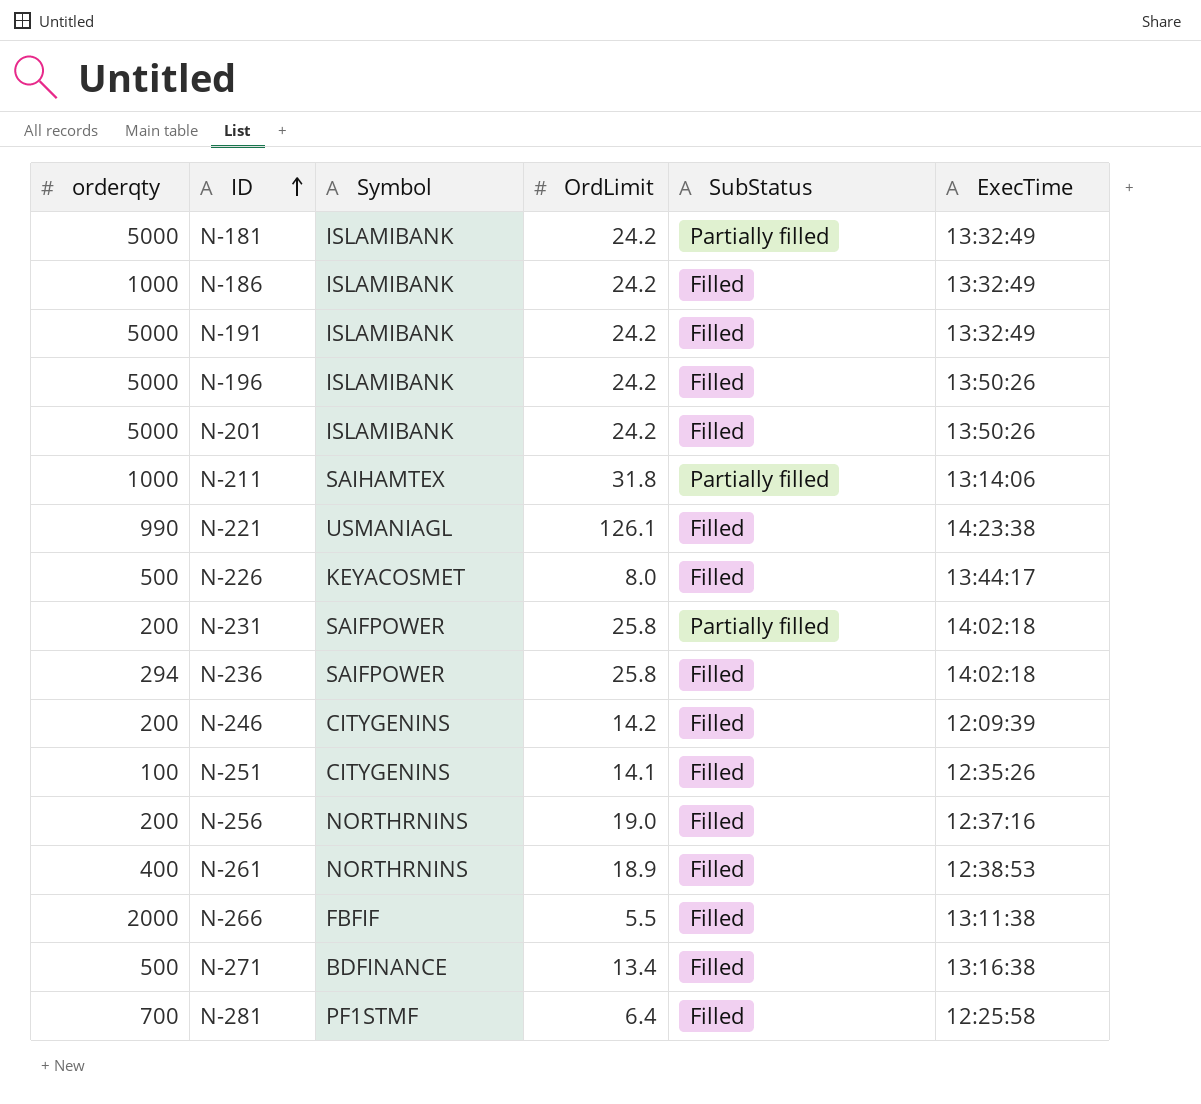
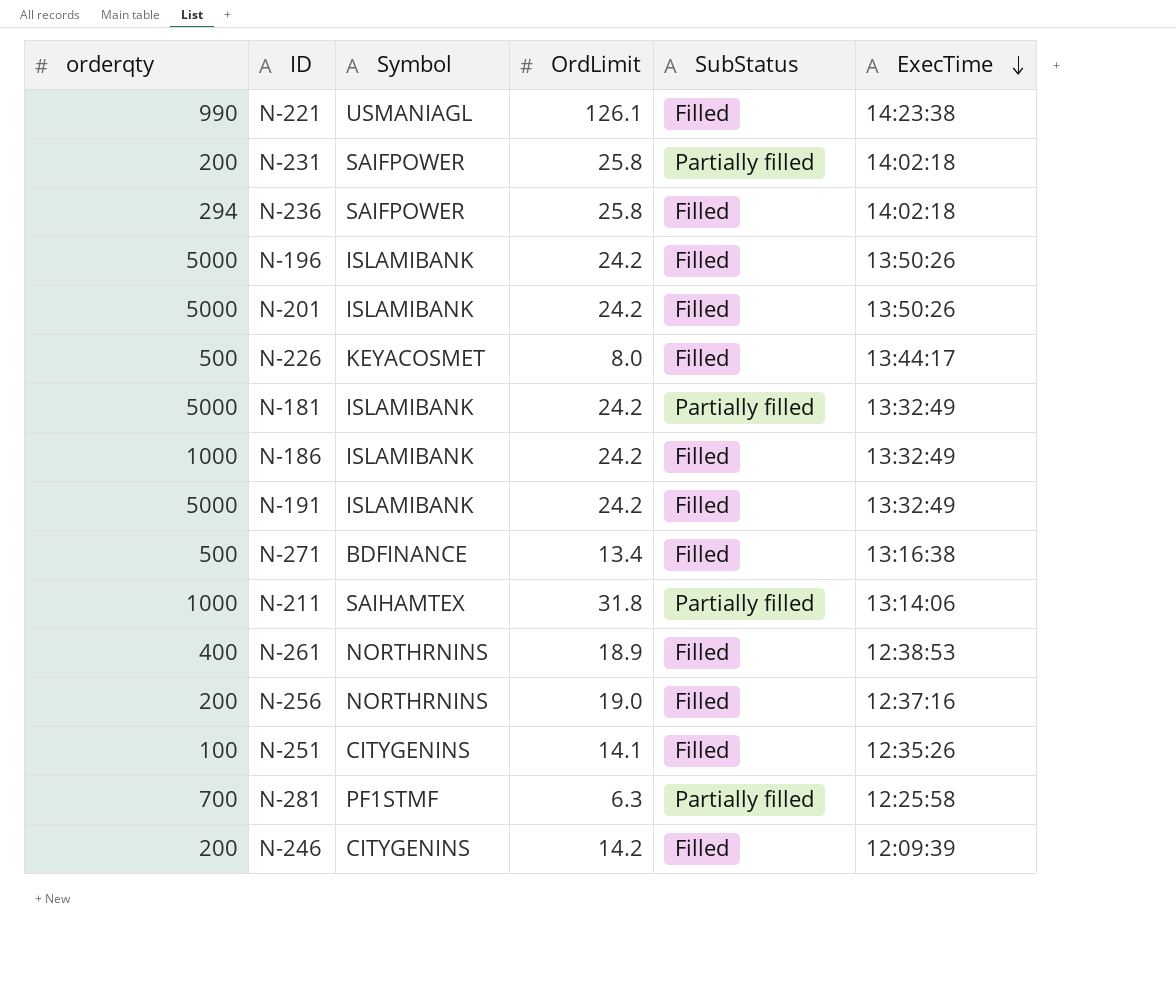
row order: ID ascending -> ExecTime descending
row N-266: 2000 | FBFIF | 5.5 | Filled | 13:11:38 -> none
N-281 | OrdLimit: 6.4 -> 6.3
N-281 | SubStatus: Filled -> Partially filled

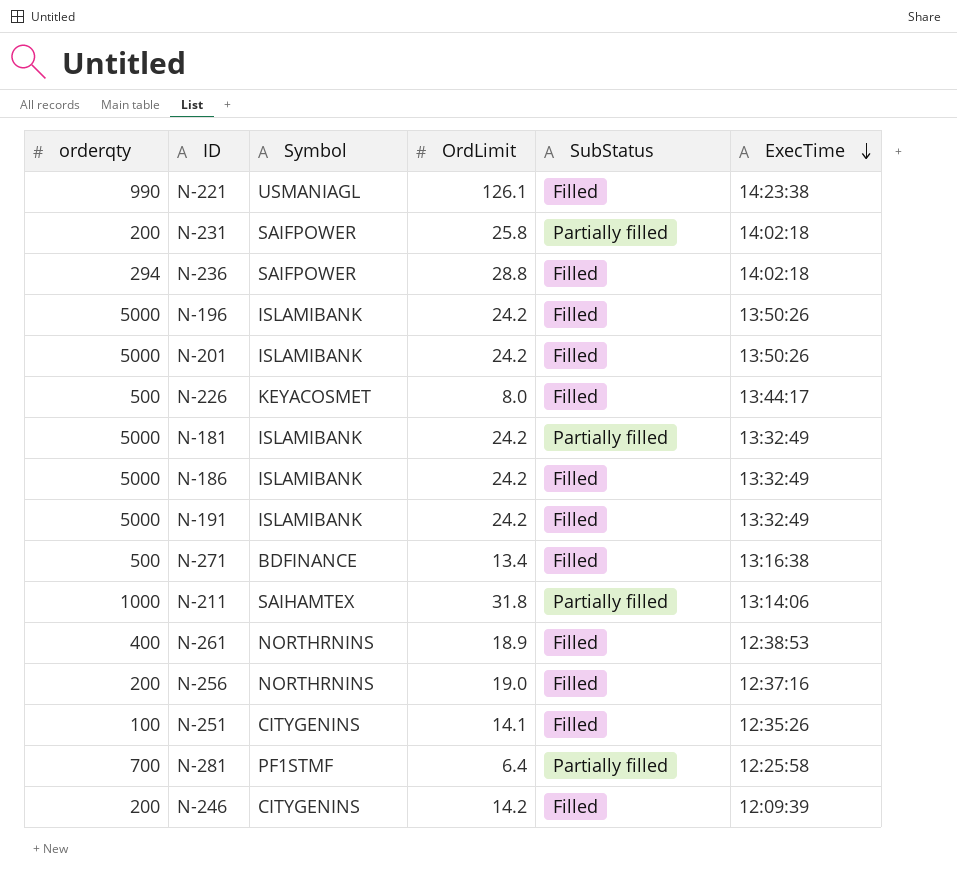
N-236 | OrdLimit: 25.8 -> 28.8
N-186 | orderqty: 1000 -> 5000
N-281 | OrdLimit: 6.3 -> 6.4

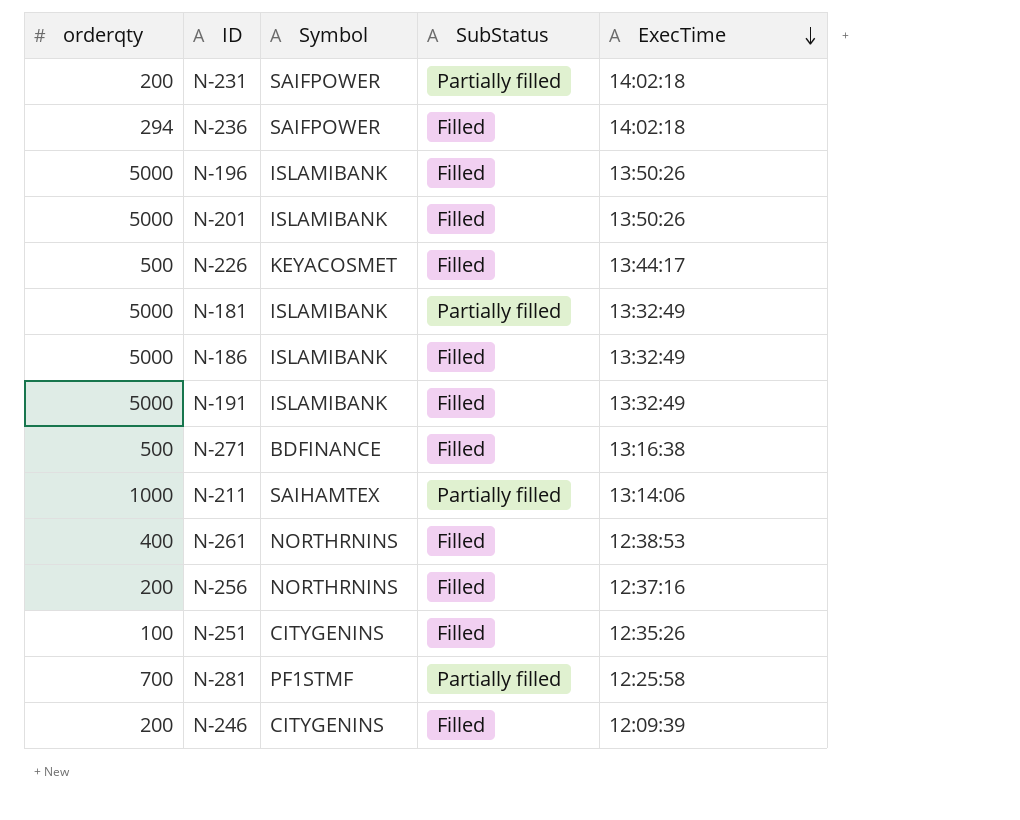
column OrdLimit | position: 4 -> none
row N-221: 990 | USMANIAGL | 126.1 | Filled | 14:23:38 -> none

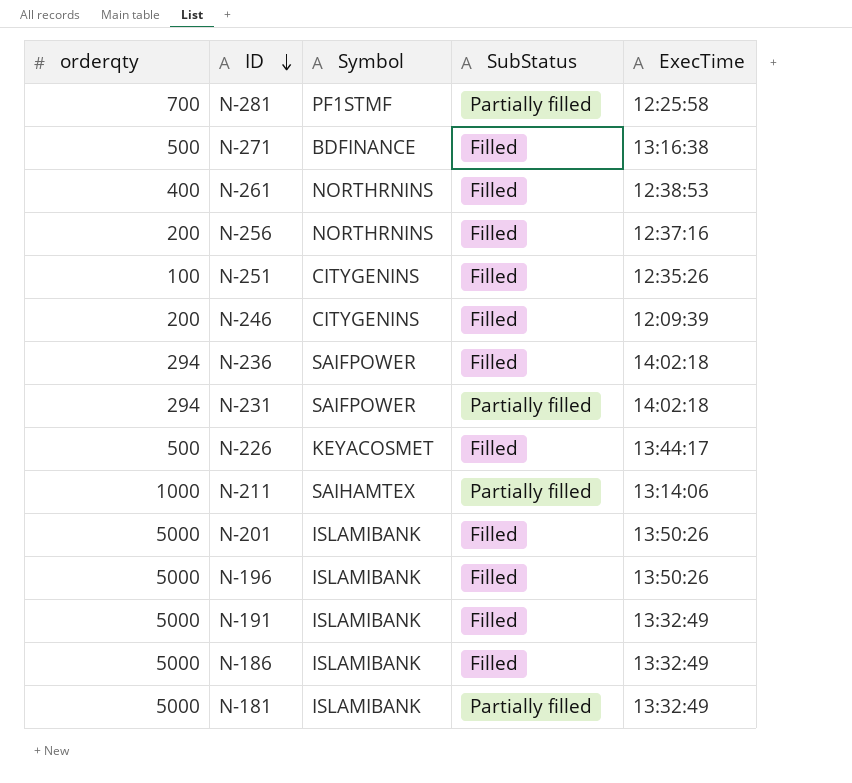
row order: ExecTime descending -> ID descending
N-231 | orderqty: 200 -> 294

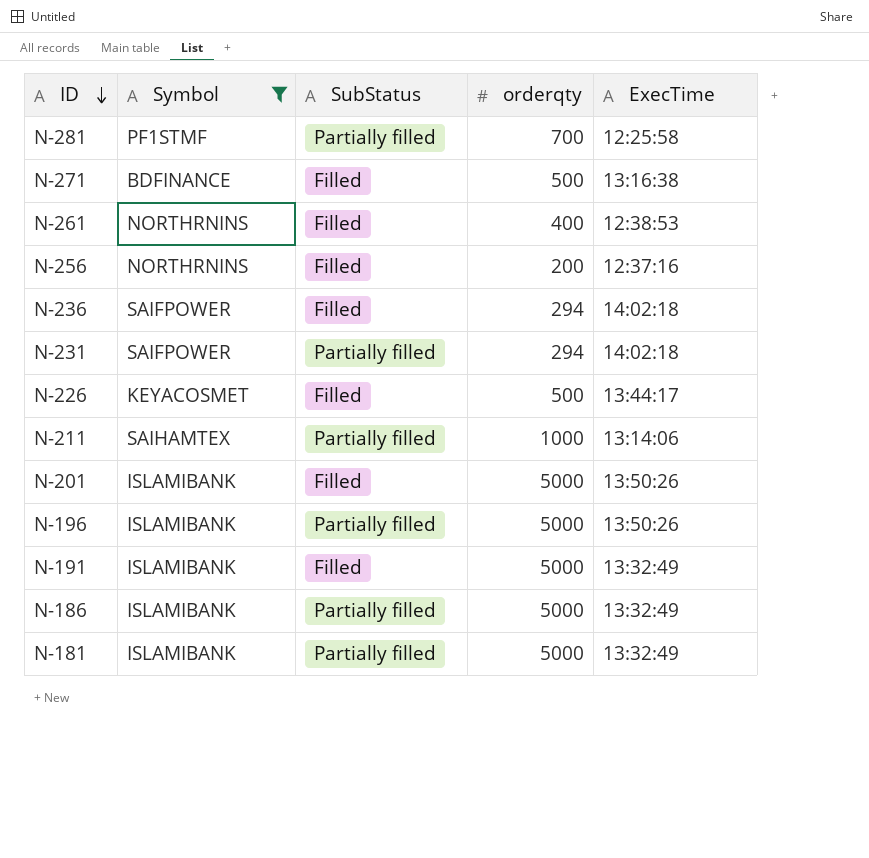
filter: none -> Symbol != CITYGENINS
column orderqty | position: 1 -> 4
N-196 | SubStatus: Filled -> Partially filled
N-186 | SubStatus: Filled -> Partially filled

